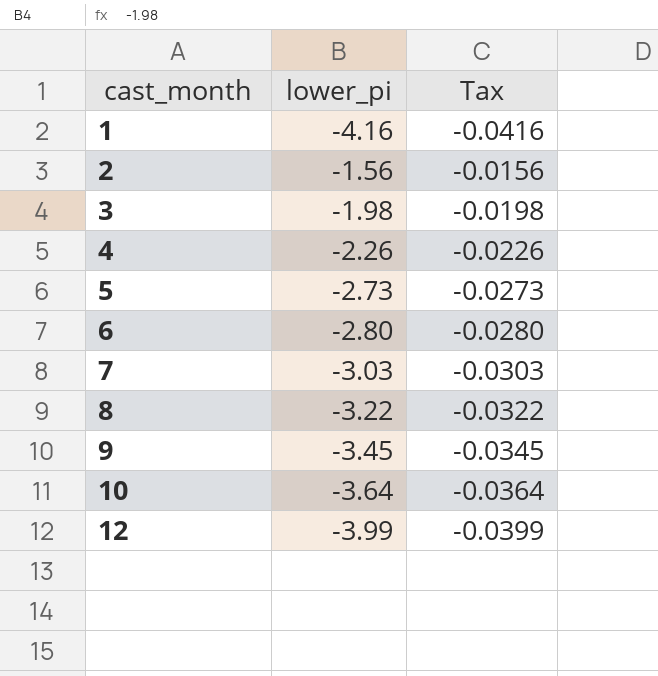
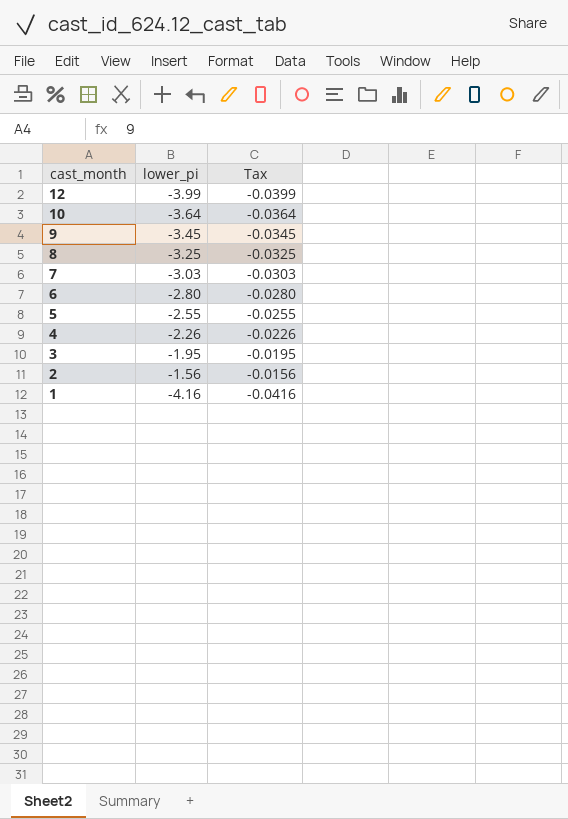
row order: cast_month ascending -> cast_month descending
8 | lower_pi: -3.22 -> -3.25
8 | Tax: -0.0322 -> -0.0325
5 | lower_pi: -2.73 -> -2.55
5 | Tax: -0.0273 -> -0.0255
3 | lower_pi: -1.98 -> -1.95
3 | Tax: -0.0198 -> -0.0195

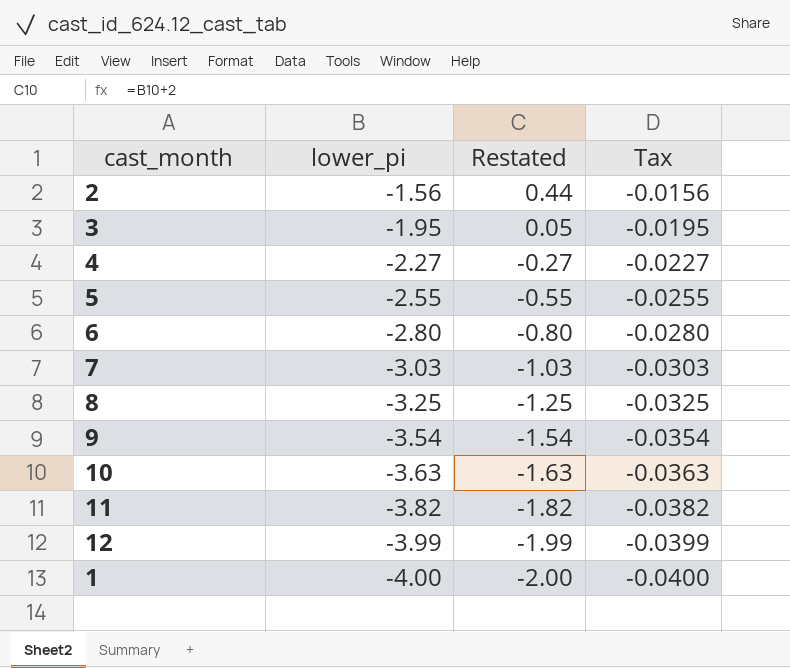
row order: cast_month descending -> lower_pi descending
column Restated | formula: none -> [lower_pi] + 2
4 | lower_pi: -2.26 -> -2.27
4 | Tax: -0.0226 -> -0.0227
9 | lower_pi: -3.45 -> -3.54
9 | Tax: -0.0345 -> -0.0354
10 | lower_pi: -3.64 -> -3.63
10 | Tax: -0.0364 -> -0.0363
row 11: none -> -3.82 | -1.82 | -0.0382
1 | lower_pi: -4.16 -> -4.00
1 | Tax: -0.0416 -> -0.0400

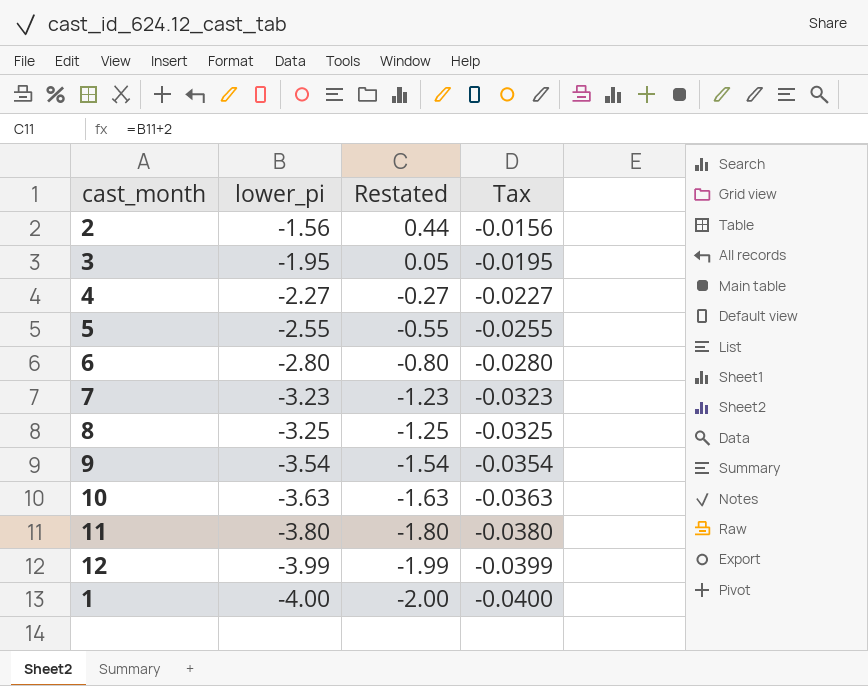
7 | lower_pi: -3.03 -> -3.23
7 | Restated: -1.03 -> -1.23
7 | Tax: -0.0303 -> -0.0323
11 | lower_pi: -3.82 -> -3.80
11 | Restated: -1.82 -> -1.80
11 | Tax: -0.0382 -> -0.0380

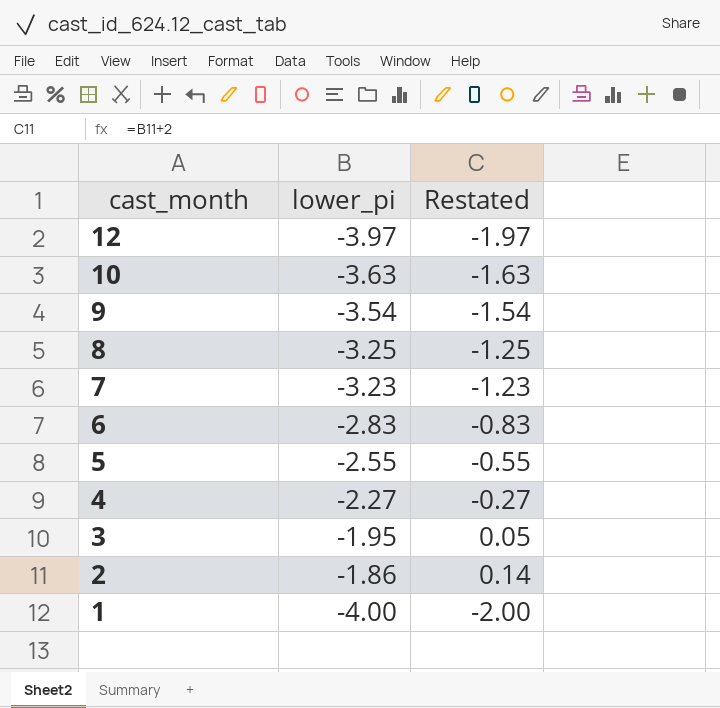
row order: lower_pi descending -> cast_month descending
column Tax | formula: [lower_pi] * 0.01 -> none
row 11: -3.80 | -1.80 | -0.0380 -> none
12 | lower_pi: -3.99 -> -3.97
12 | Restated: -1.99 -> -1.97
6 | lower_pi: -2.80 -> -2.83
6 | Restated: -0.80 -> -0.83
2 | lower_pi: -1.56 -> -1.86
2 | Restated: 0.44 -> 0.14

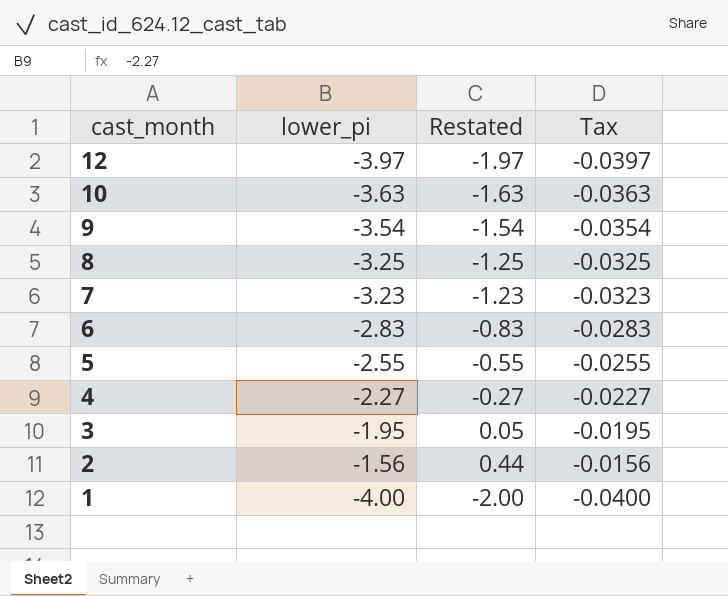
column Tax | formula: none -> [lower_pi] * 0.01
2 | lower_pi: -1.86 -> -1.56
2 | Restated: 0.14 -> 0.44

